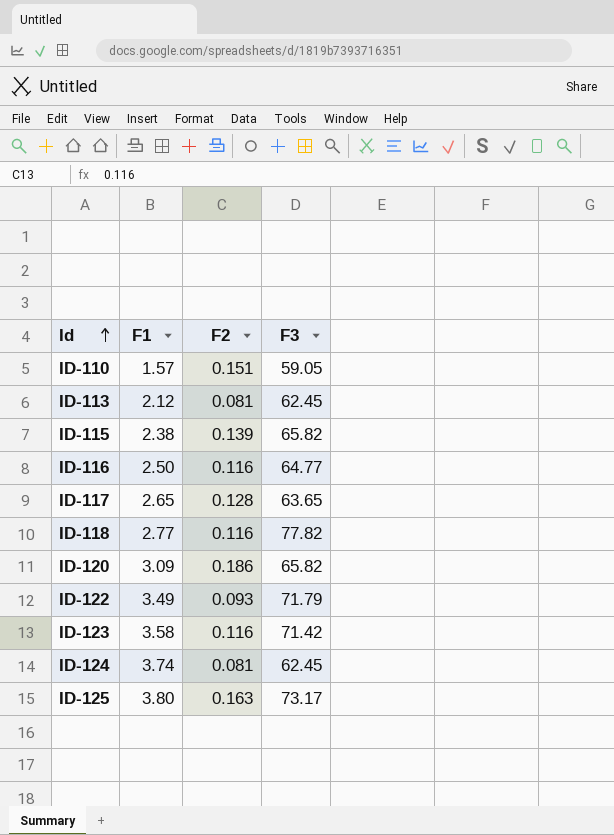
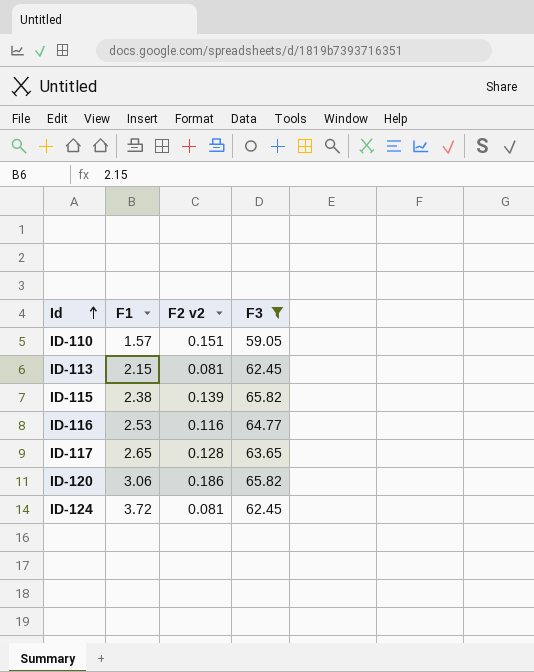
filter: none -> F3 <= 65.82
column name: F2 -> F2 v2
ID-113 | F1: 2.12 -> 2.15
ID-116 | F1: 2.50 -> 2.53
ID-120 | F1: 3.09 -> 3.06
ID-124 | F1: 3.74 -> 3.72

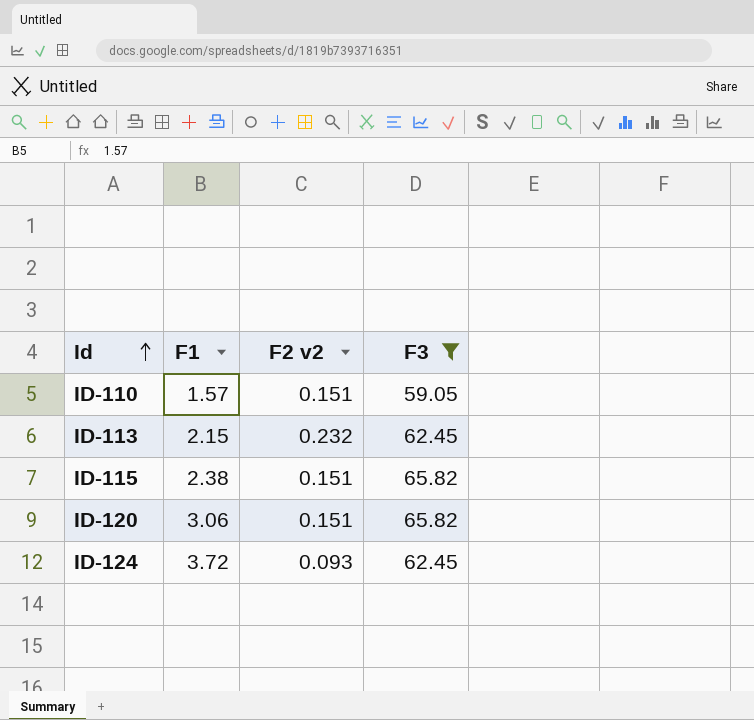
row ID-116: 2.53 | 0.116 | 64.77 -> none
row ID-117: 2.65 | 0.128 | 63.65 -> none
ID-113 | F2 v2: 0.081 -> 0.232
ID-115 | F2 v2: 0.139 -> 0.151
ID-120 | F2 v2: 0.186 -> 0.151
ID-124 | F2 v2: 0.081 -> 0.093

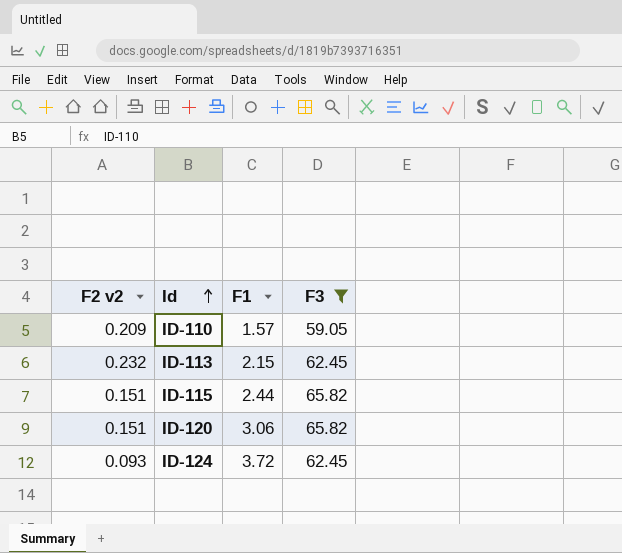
column F2 v2 | position: 3 -> 1
ID-110 | F2 v2: 0.151 -> 0.209
ID-115 | F1: 2.38 -> 2.44

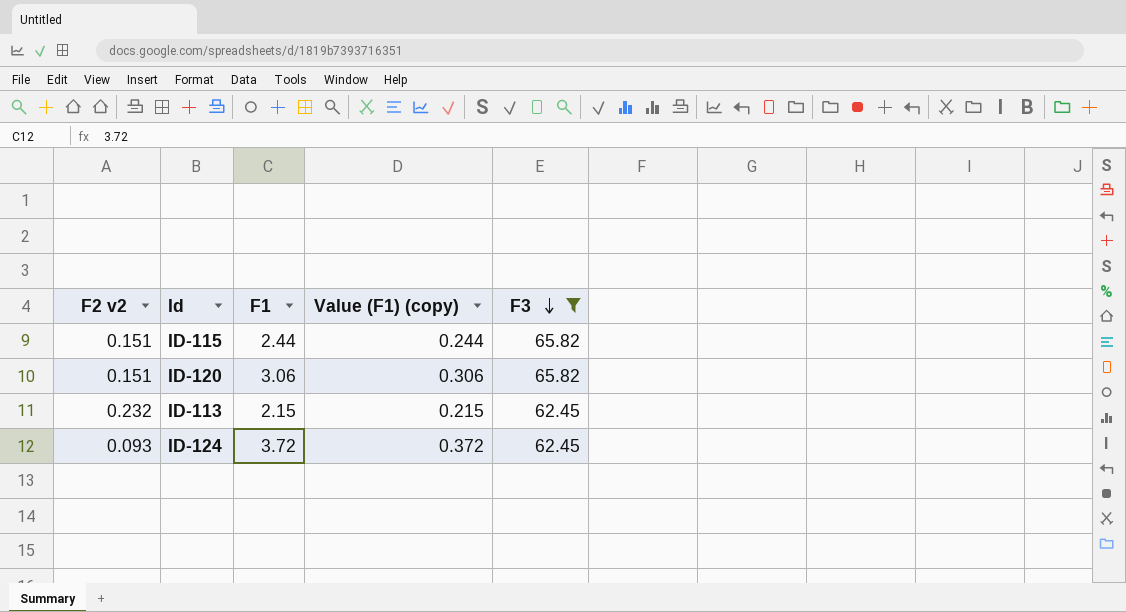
row order: Id ascending -> F3 descending
column Value (F1) (copy) | formula: none -> [F1] * 0.1
row ID-110: 0.209 | 1.57 | 59.05 -> none

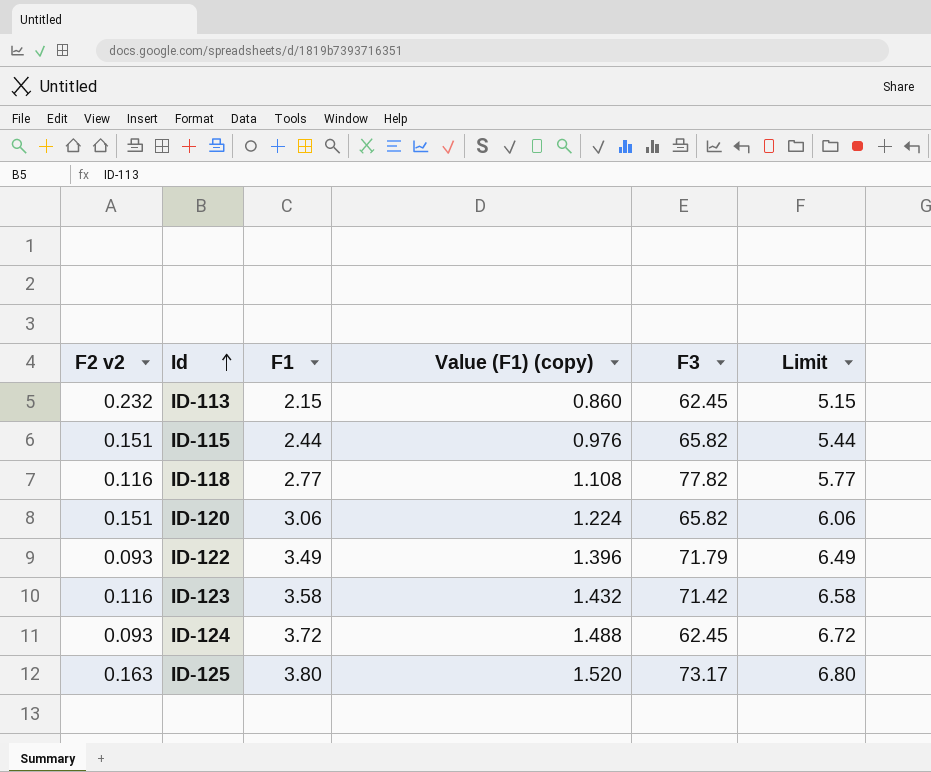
filter: F3 <= 65.82 -> none
row order: F3 descending -> Id ascending
column Value (F1) (copy) | formula: [F1] * 0.1 -> [F1] * 0.4
column Limit | formula: none -> [F1] + 3

